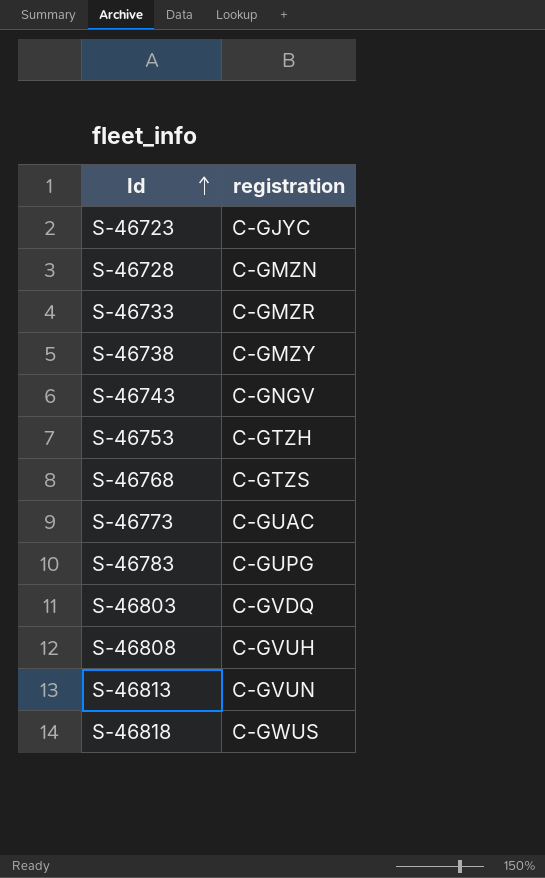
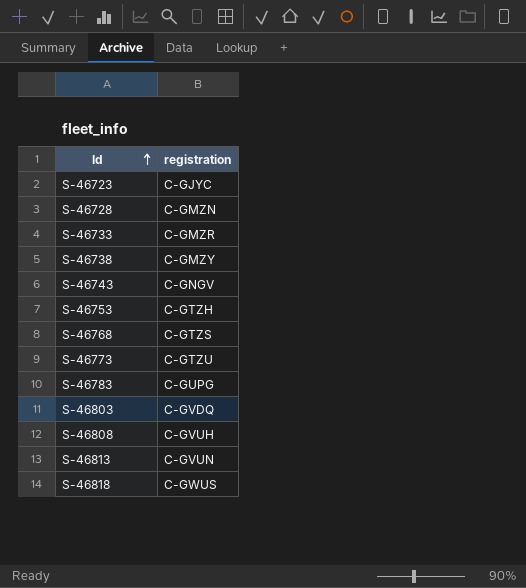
S-46773 | registration: C-GUAC -> C-GTZU

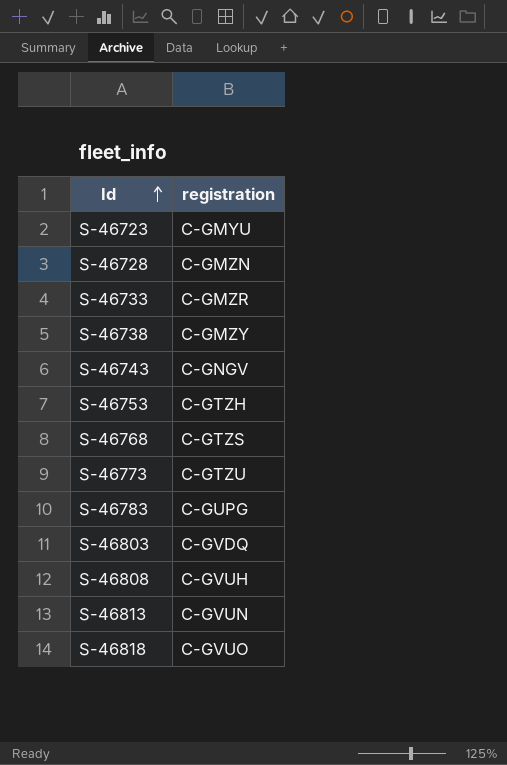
S-46723 | registration: C-GJYC -> C-GMYU
S-46818 | registration: C-GWUS -> C-GVUO

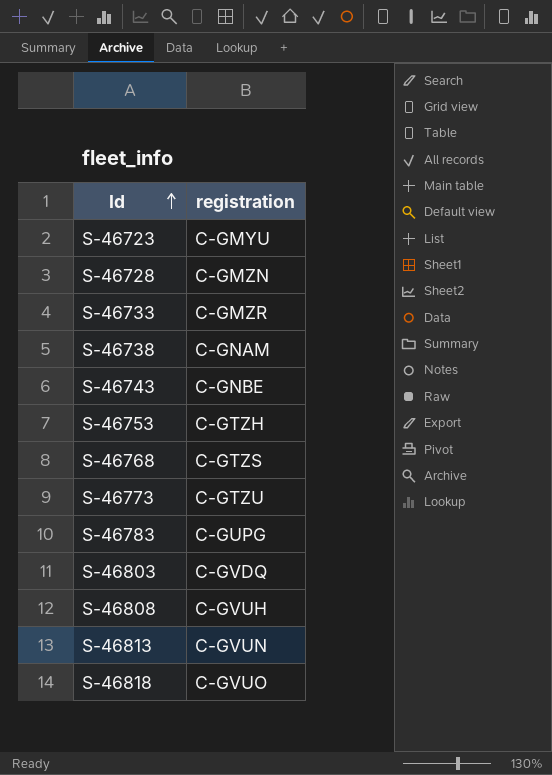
S-46738 | registration: C-GMZY -> C-GNAM
S-46743 | registration: C-GNGV -> C-GNBE

